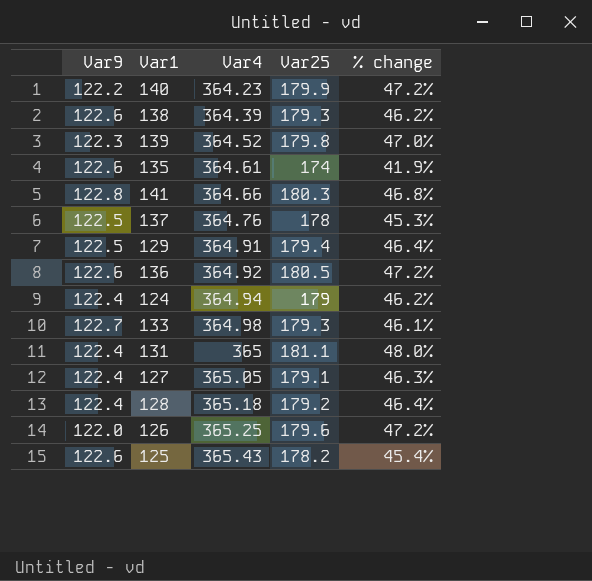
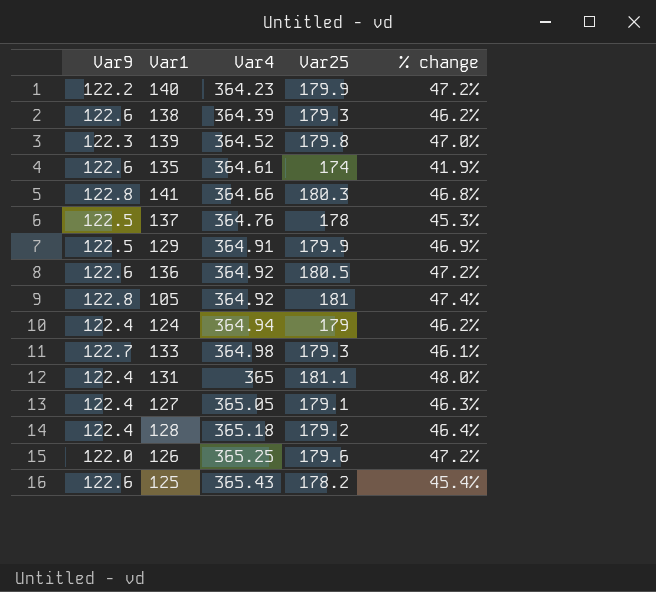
129 | Var25: 179.4 -> 179.9
129 | % change: 46.4% -> 46.9%
row 105: none -> 122.8 | 364.92 | 181 | 47.4%

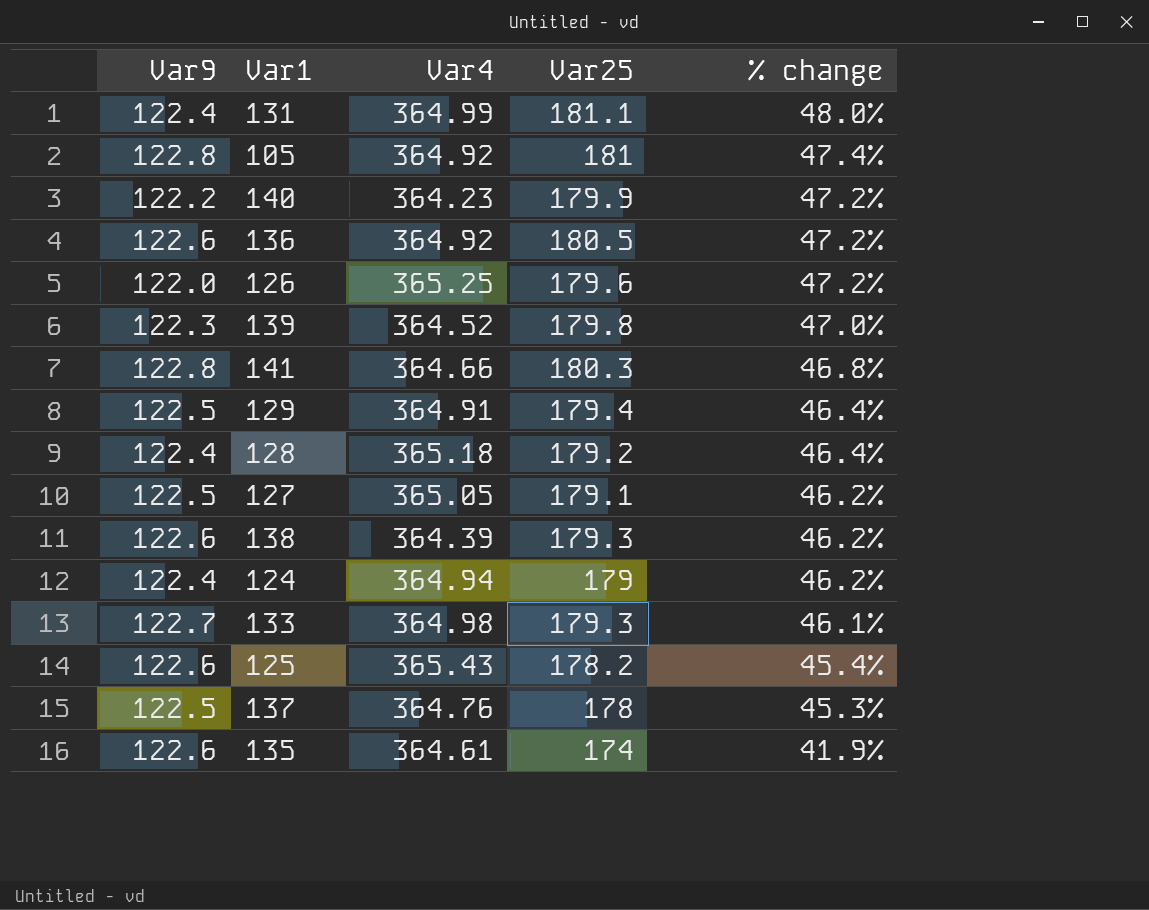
row order: Var4 ascending -> % change descending
131 | Var4: 365 -> 364.99
129 | Var25: 179.9 -> 179.4
129 | % change: 46.9% -> 46.4%
127 | Var9: 122.4 -> 122.5
127 | % change: 46.3% -> 46.2%

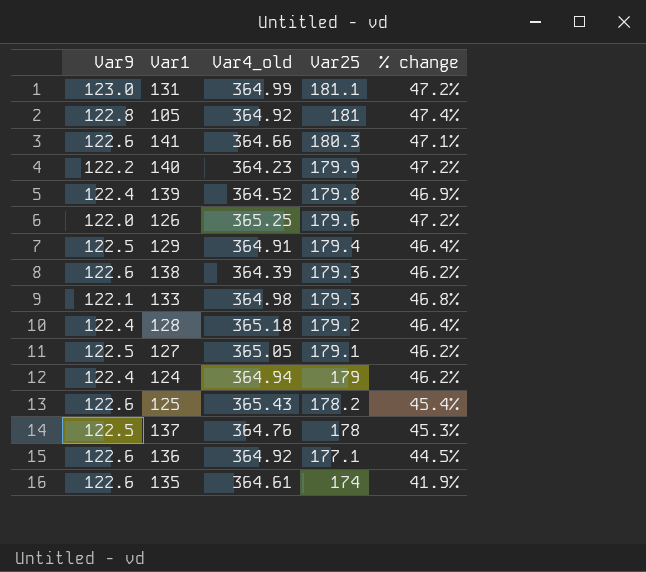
row order: % change descending -> Var25 descending
column name: Var4 -> Var4_old
131 | Var9: 122.4 -> 123.0
131 | % change: 48.0% -> 47.2%
141 | Var9: 122.8 -> 122.6
141 | % change: 46.8% -> 47.1%
139 | Var9: 122.3 -> 122.4
139 | % change: 47.0% -> 46.9%
133 | Var9: 122.7 -> 122.1
133 | % change: 46.1% -> 46.8%
136 | Var25: 180.5 -> 177.1
136 | % change: 47.2% -> 44.5%

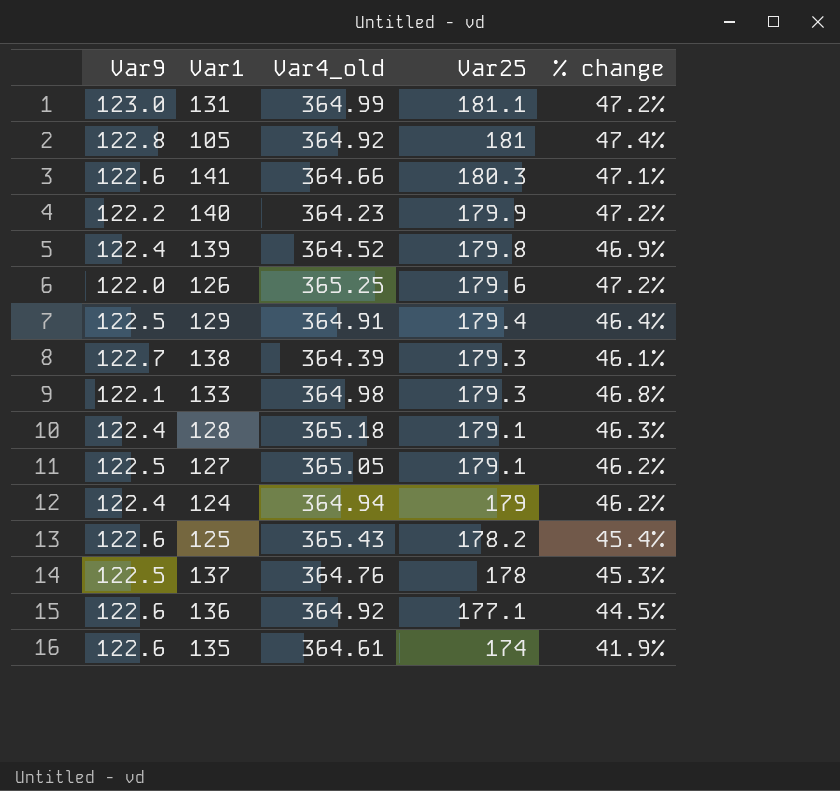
138 | Var9: 122.6 -> 122.7
138 | % change: 46.2% -> 46.1%
128 | Var25: 179.2 -> 179.1
128 | % change: 46.4% -> 46.3%

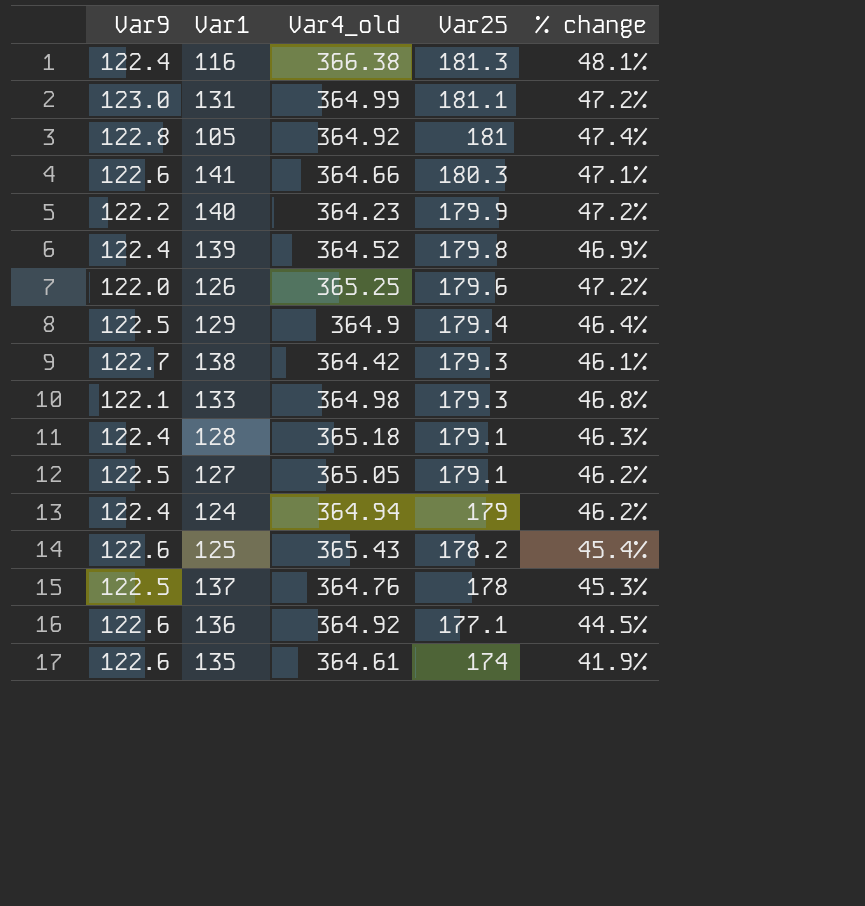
row 116: none -> 122.4 | 366.38 | 181.3 | 48.1%
129 | Var4_old: 364.91 -> 364.9
138 | Var4_old: 364.39 -> 364.42

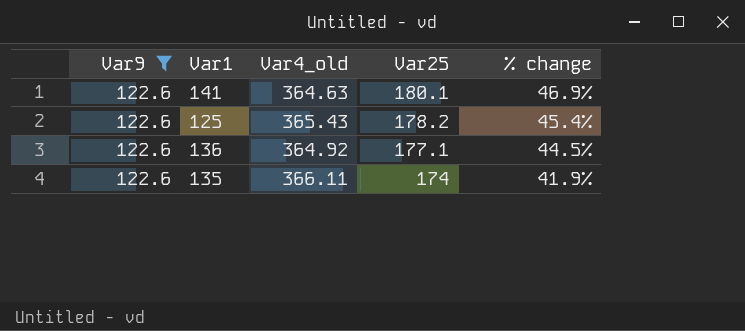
filter: none -> Var9 = 122.6
141 | Var4_old: 364.66 -> 364.63
141 | Var25: 180.3 -> 180.1
141 | % change: 47.1% -> 46.9%
135 | Var4_old: 364.61 -> 366.11

